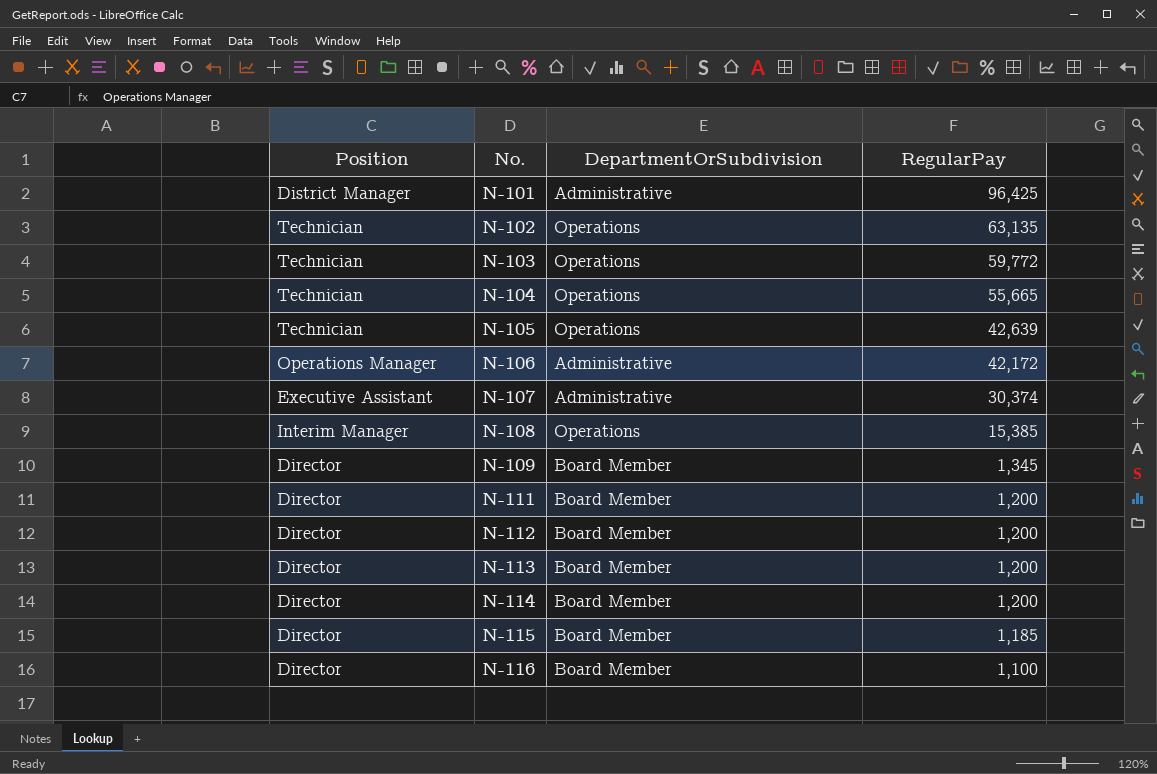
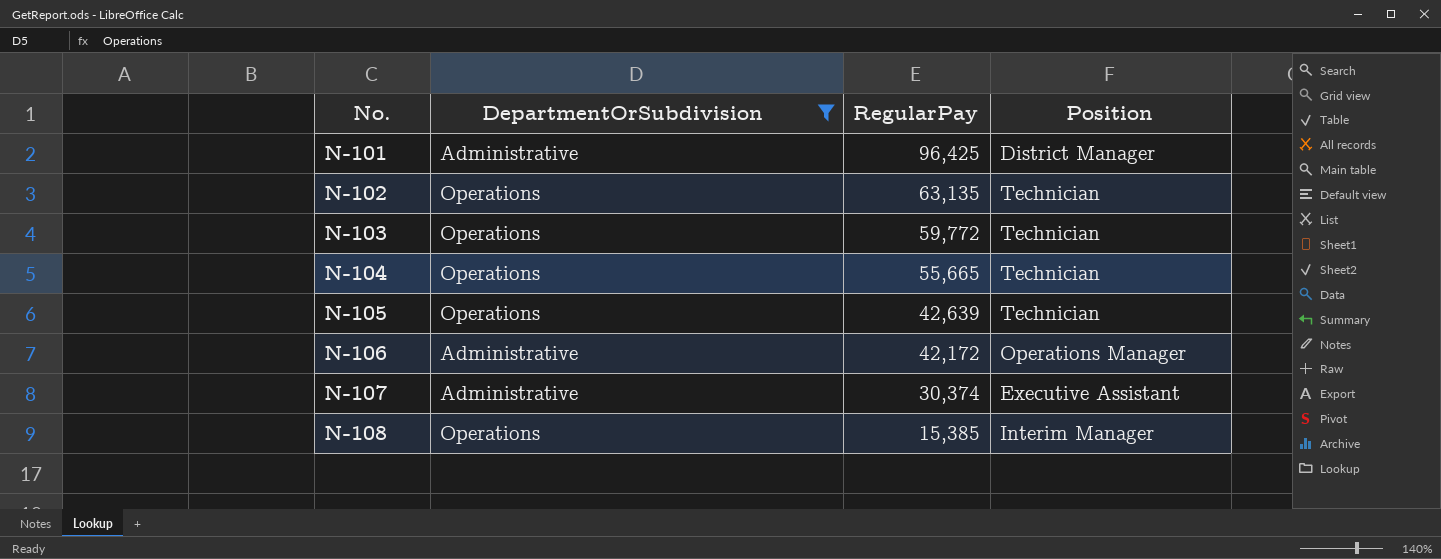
filter: none -> DepartmentOrSubdivision != Board Member
column Position | position: 1 -> 4

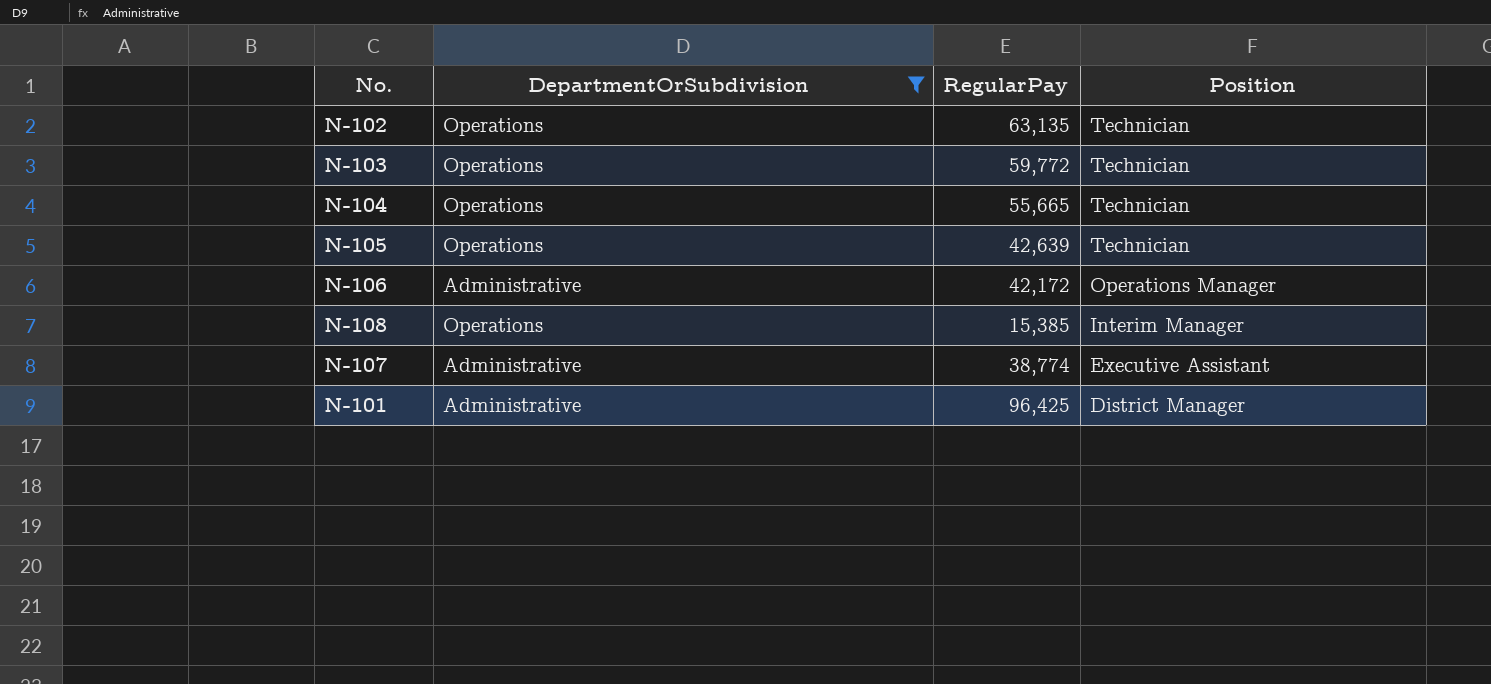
row order: No. ascending -> Position descending
N-107 | RegularPay: 30,374 -> 38,774

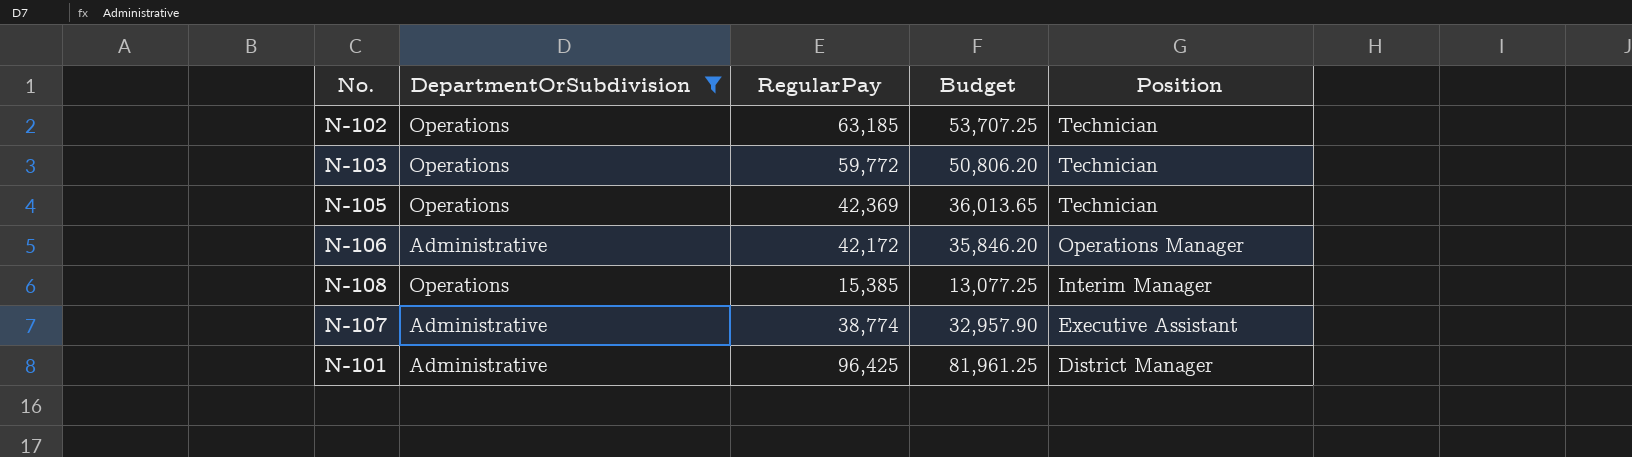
column Budget | formula: none -> [RegularPay] * 0.85
row N-104: Operations | 55,665 | Technician -> none
N-102 | RegularPay: 63,135 -> 63,185
N-105 | RegularPay: 42,639 -> 42,369

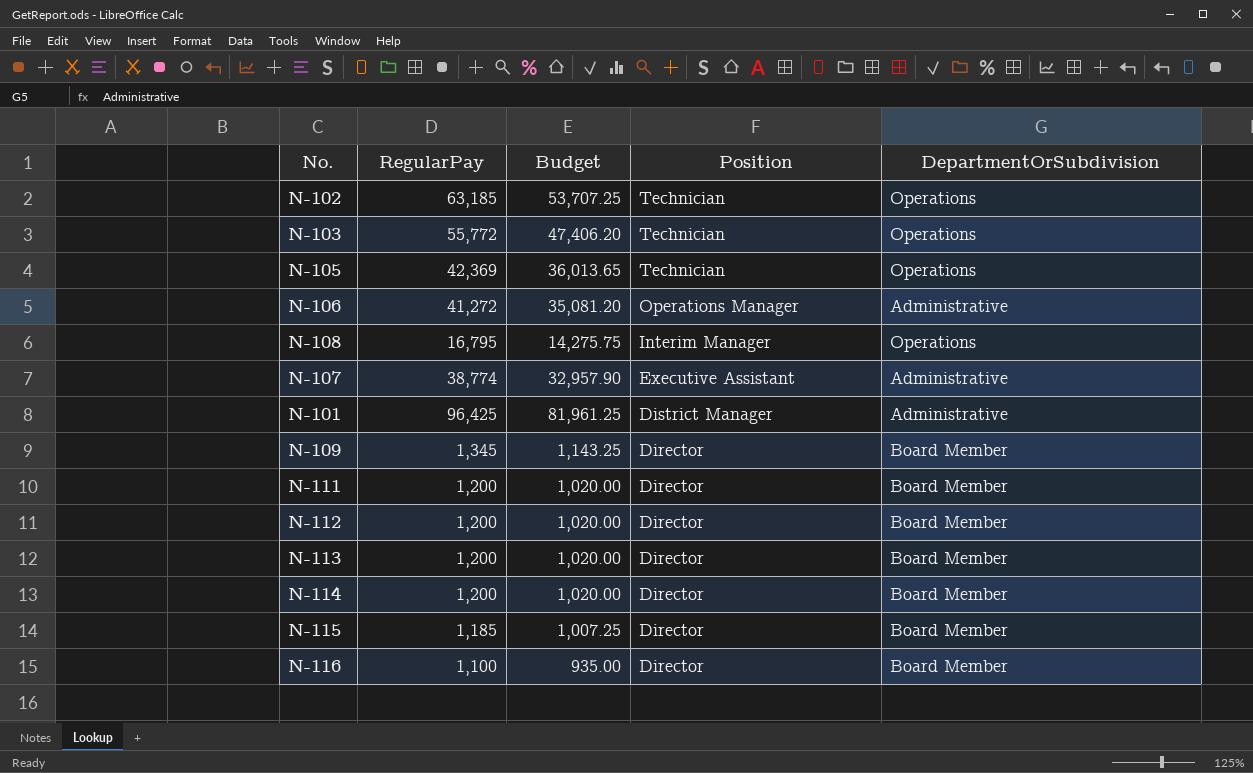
filter: DepartmentOrSubdivision != Board Member -> none
column DepartmentOrSubdivision | position: 2 -> 5
N-103 | RegularPay: 59,772 -> 55,772
N-103 | Budget: 50,806.20 -> 47,406.20
N-106 | RegularPay: 42,172 -> 41,272
N-106 | Budget: 35,846.20 -> 35,081.20
N-108 | RegularPay: 15,385 -> 16,795
N-108 | Budget: 13,077.25 -> 14,275.75

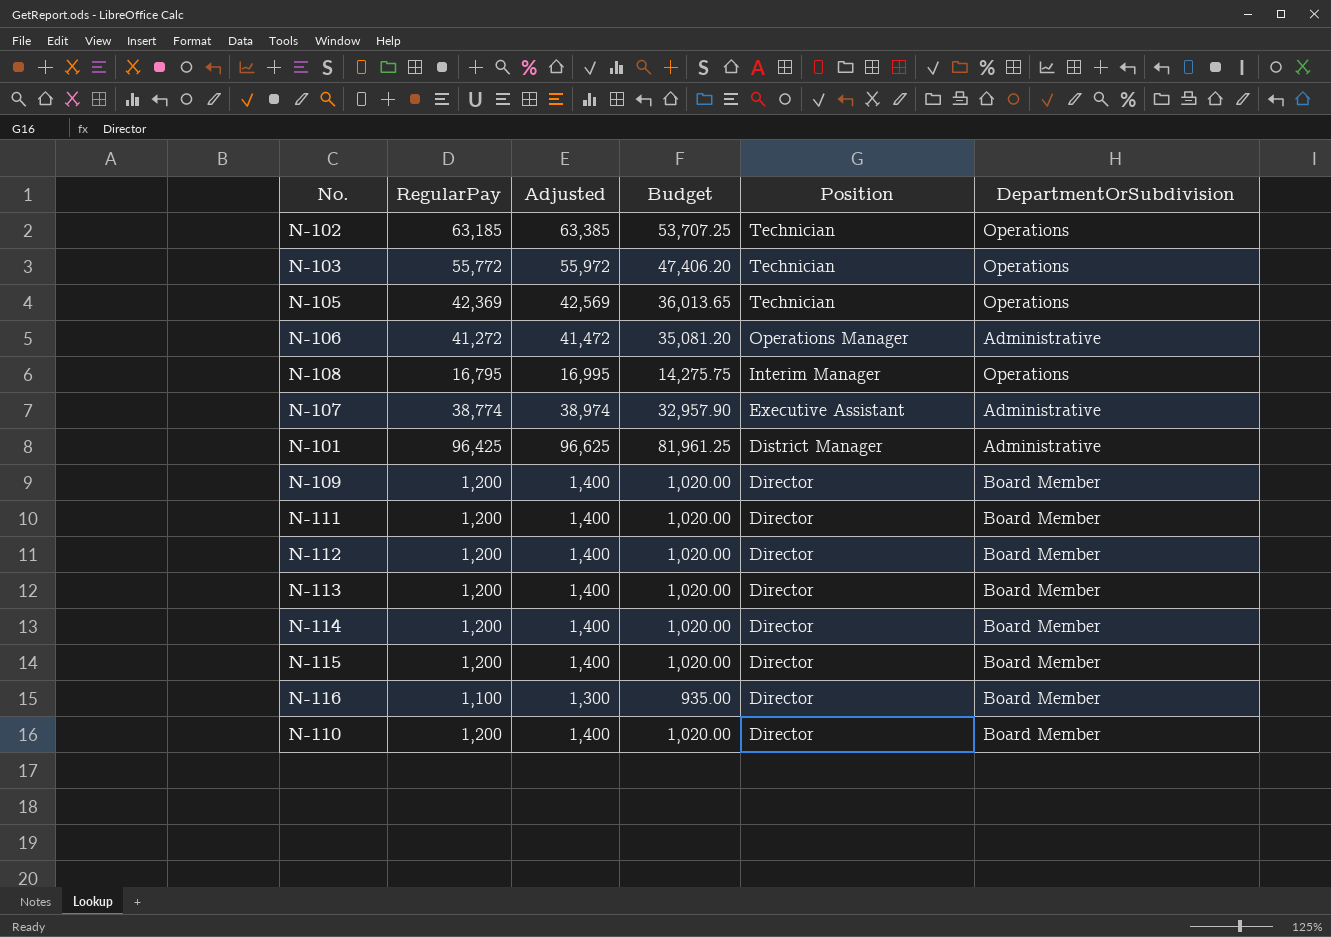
column Adjusted | formula: none -> [RegularPay] + 200
N-109 | RegularPay: 1,345 -> 1,200
N-109 | Budget: 1,143.25 -> 1,020.00
N-115 | RegularPay: 1,185 -> 1,200
N-115 | Budget: 1,007.25 -> 1,020.00
row N-110: none -> 1,200 | 1,400 | 1,020.00 | Director | Board Member

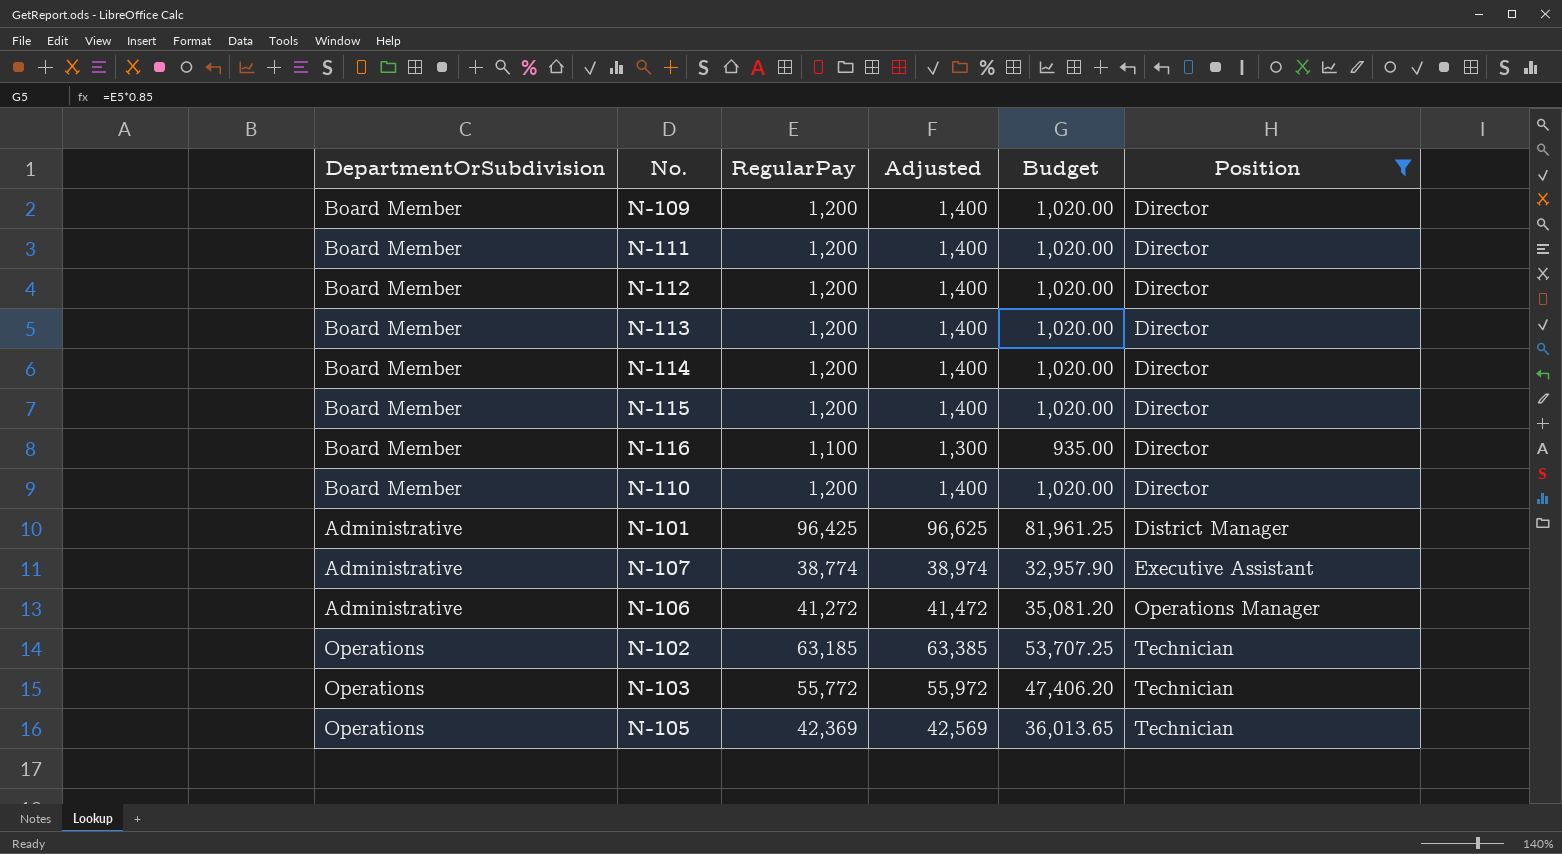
filter: none -> Position != Interim Manager
row order: Position descending -> Position ascending
column DepartmentOrSubdivision | position: 6 -> 1

